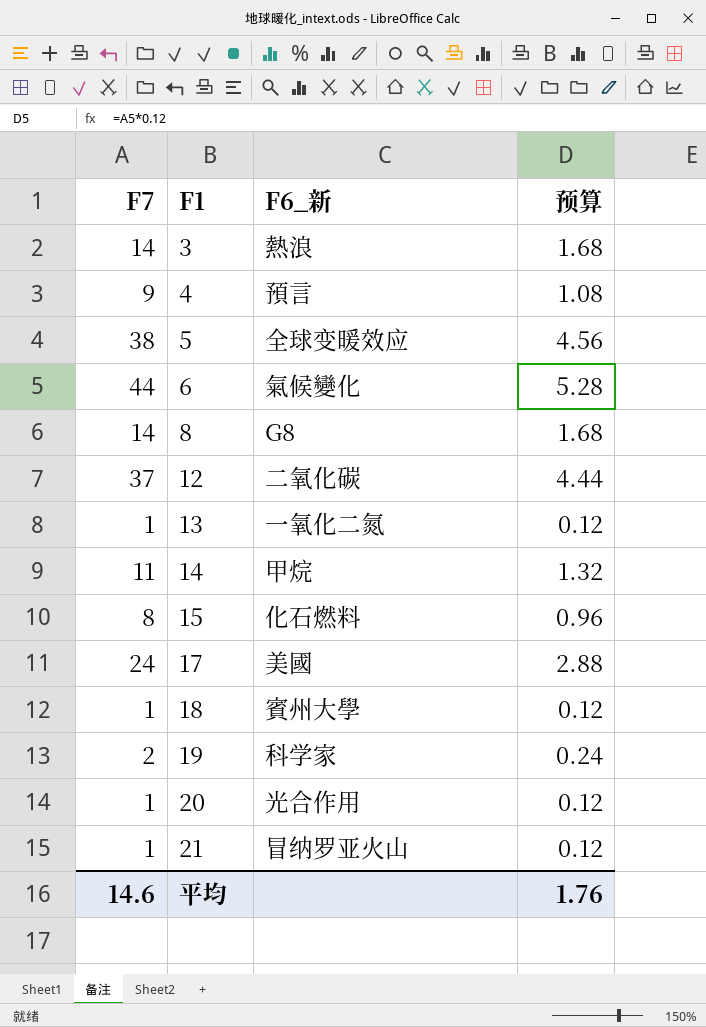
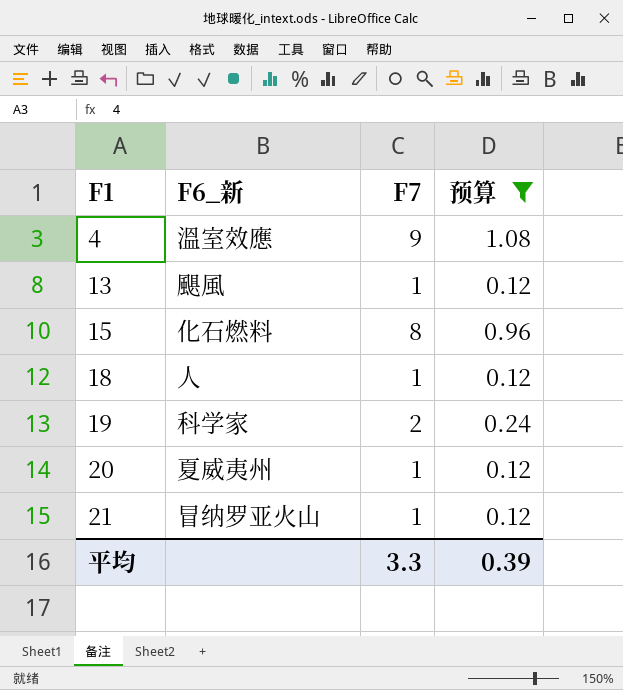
filter: none -> 预算 <= 1.08
column F7 | position: 1 -> 3
4 | F6_新: 預言 -> 溫室效應
13 | F6_新: 一氧化二氮 -> 颶風
18 | F6_新: 賓州大學 -> 人
20 | F6_新: 光合作用 -> 夏威夷州
平均 | F7: 14.6 -> 3.3
平均 | 预算: 1.76 -> 0.39

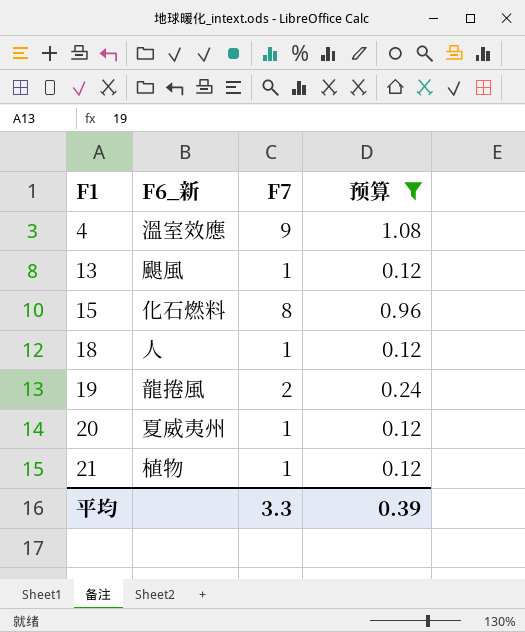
19 | F6_新: 科学家 -> 龍捲風
21 | F6_新: 冒纳罗亚火山 -> 植物

